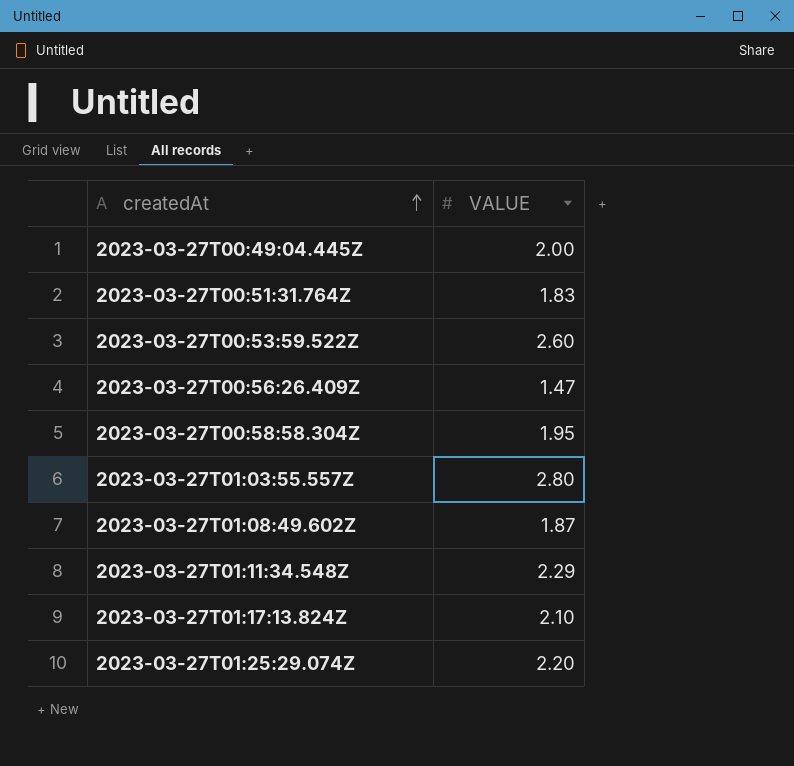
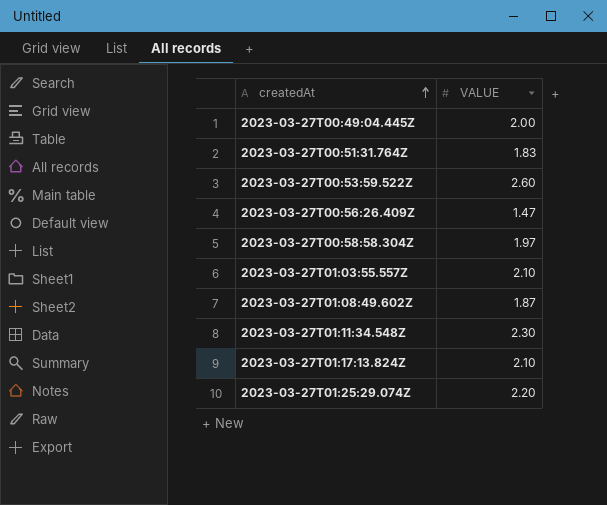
2023-03-27T00:58:58.304Z | VALUE: 1.95 -> 1.97
2023-03-27T01:03:55.557Z | VALUE: 2.80 -> 2.10
2023-03-27T01:11:34.548Z | VALUE: 2.29 -> 2.30

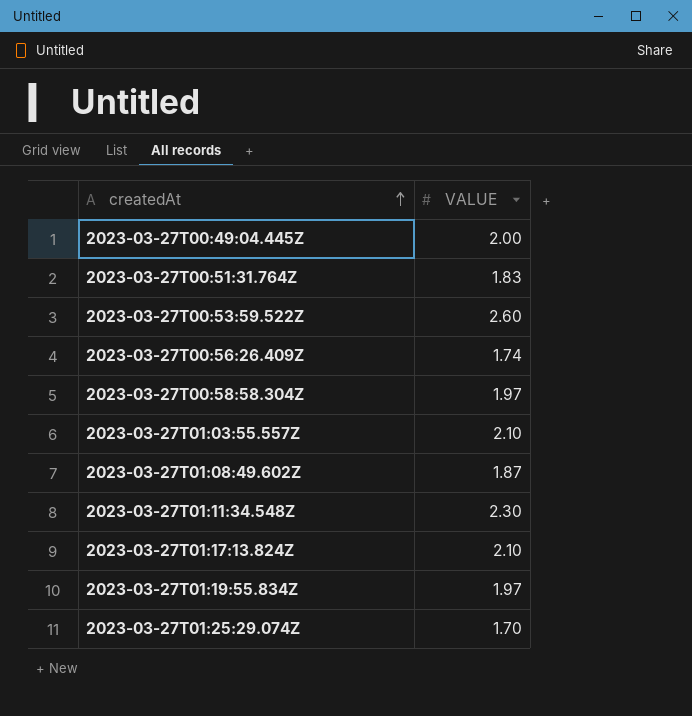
2023-03-27T00:56:26.409Z | VALUE: 1.47 -> 1.74
row 2023-03-27T01:19:55.834Z: none -> 1.97
2023-03-27T01:25:29.074Z | VALUE: 2.20 -> 1.70

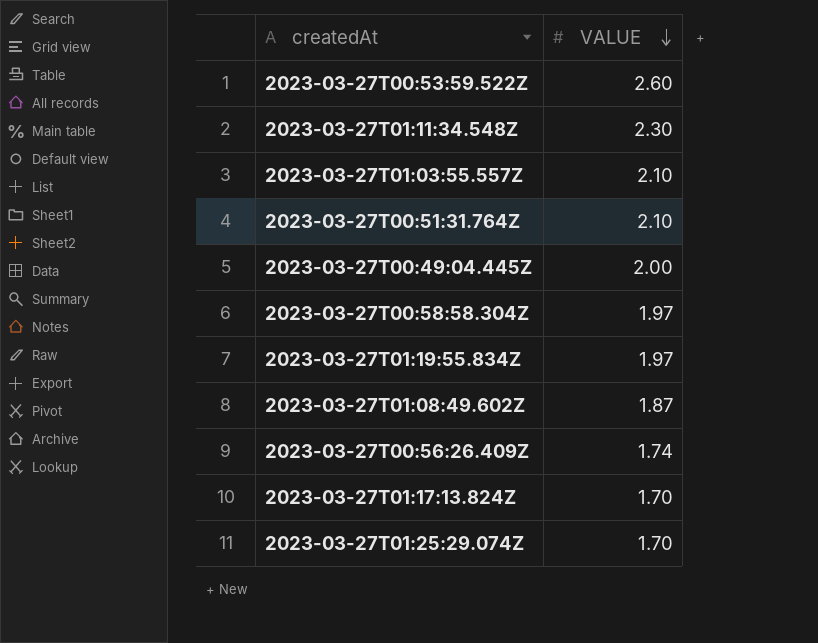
row order: createdAt ascending -> VALUE descending
2023-03-27T00:51:31.764Z | VALUE: 1.83 -> 2.10
2023-03-27T01:17:13.824Z | VALUE: 2.10 -> 1.70

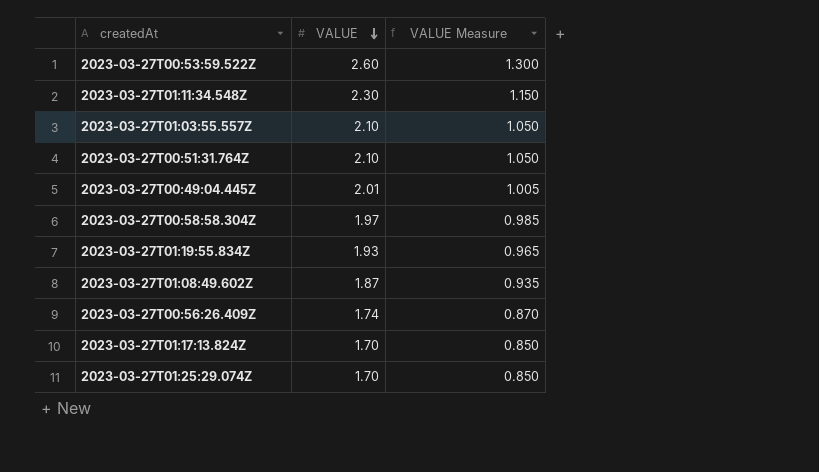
column VALUE Measure | formula: none -> [VALUE] * 0.5
2023-03-27T00:49:04.445Z | VALUE: 2.00 -> 2.01
2023-03-27T01:19:55.834Z | VALUE: 1.97 -> 1.93

